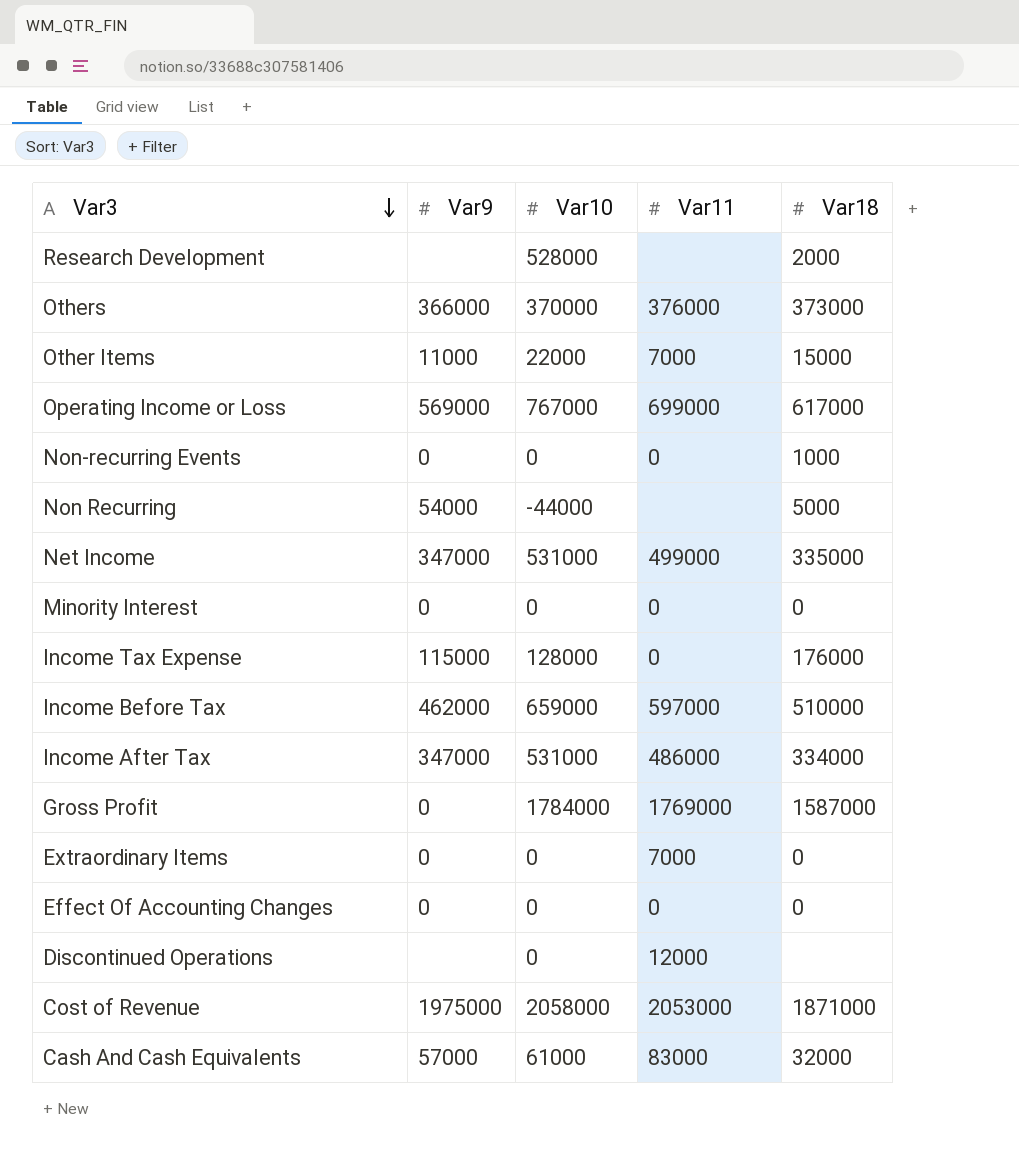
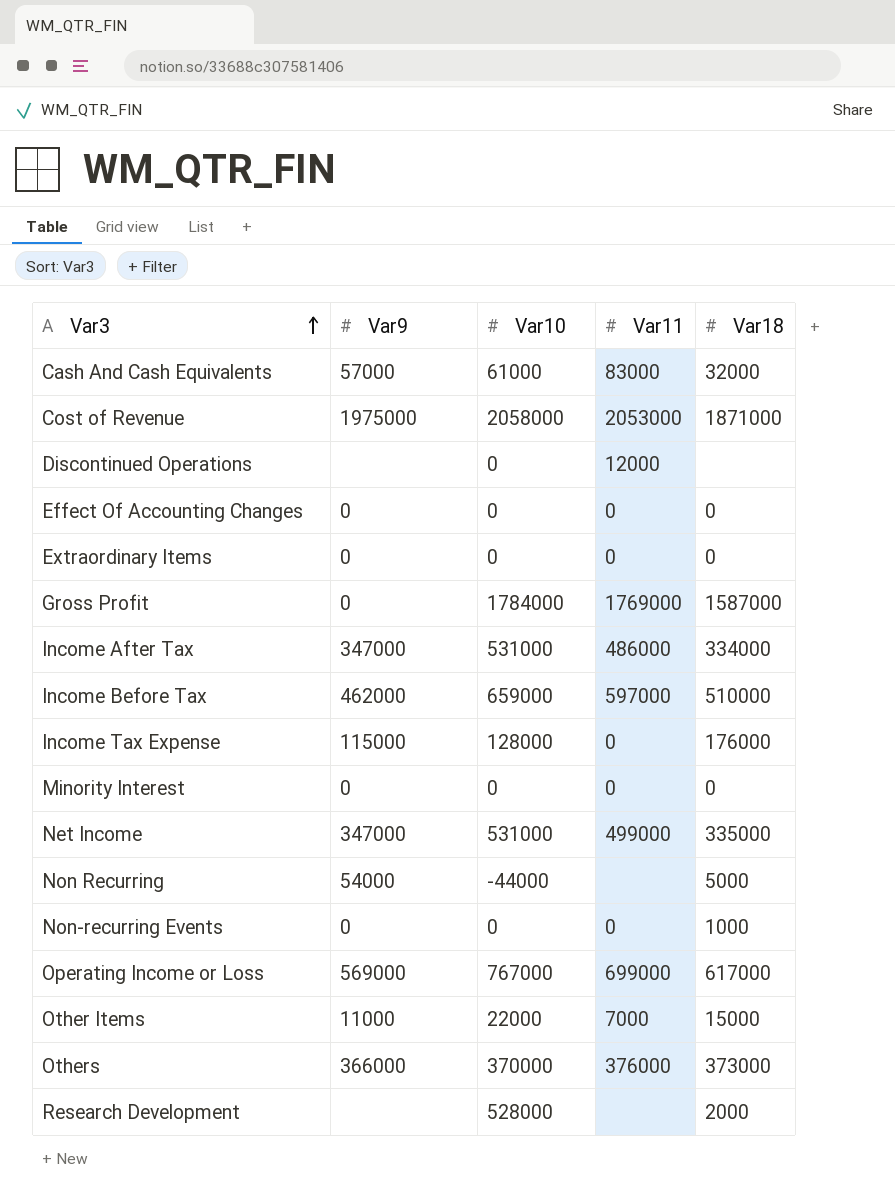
row order: Var3 descending -> Var3 ascending
Extraordinary Items | Var11: 7000 -> 0

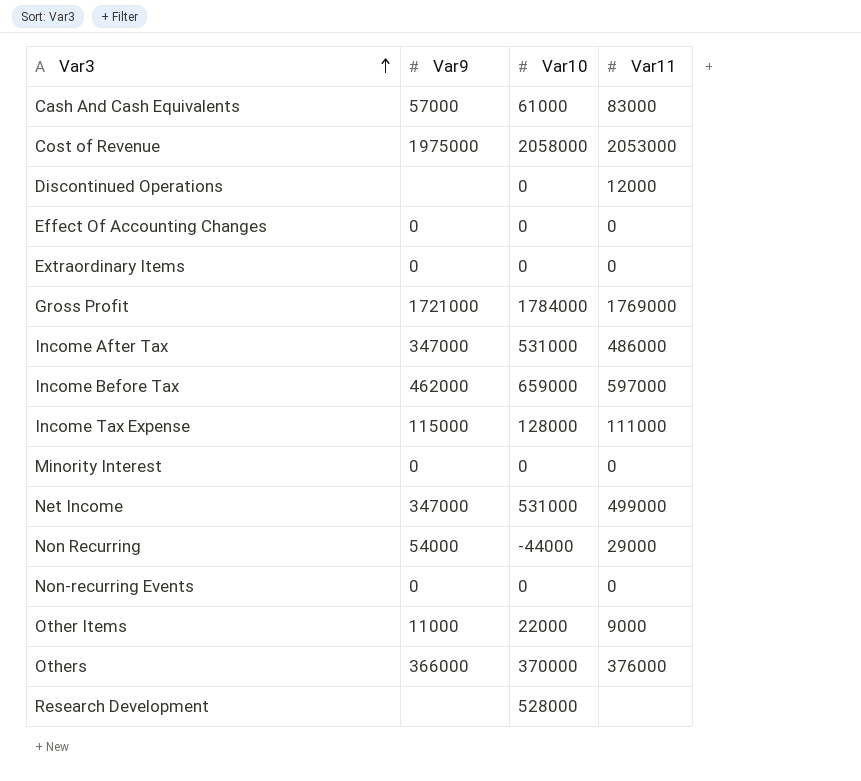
column Var18 | position: 5 -> none
row Operating Income or Loss: 569000 | 767000 | 699000 | 617000 -> none
Gross Profit | Var9: 0 -> 1721000
Income Tax Expense | Var11: 0 -> 111000
Non Recurring | Var11: none -> 29000
Other Items | Var11: 7000 -> 9000

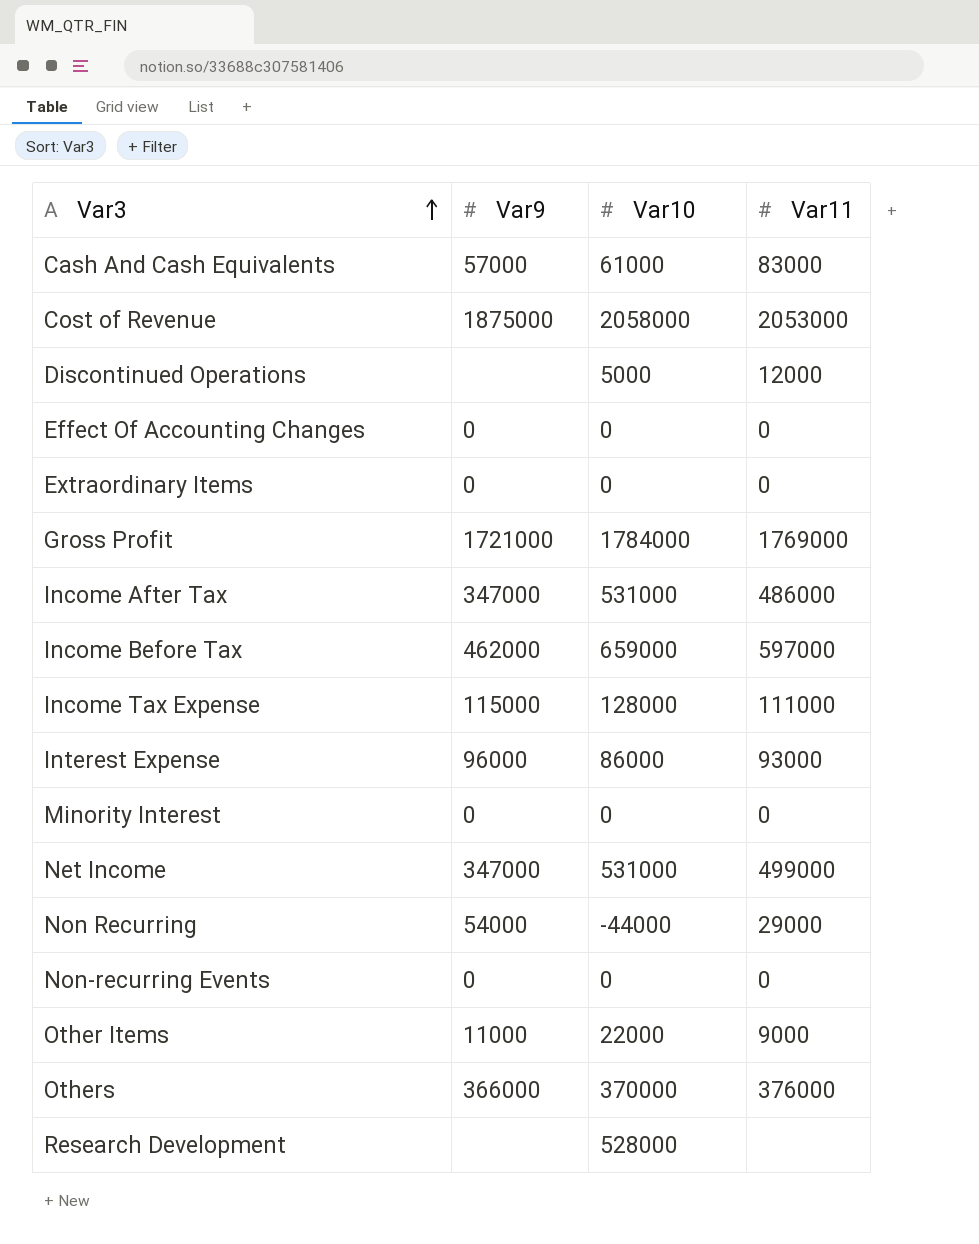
Cost of Revenue | Var9: 1975000 -> 1875000
Discontinued Operations | Var10: 0 -> 5000
row Interest Expense: none -> 96000 | 86000 | 93000

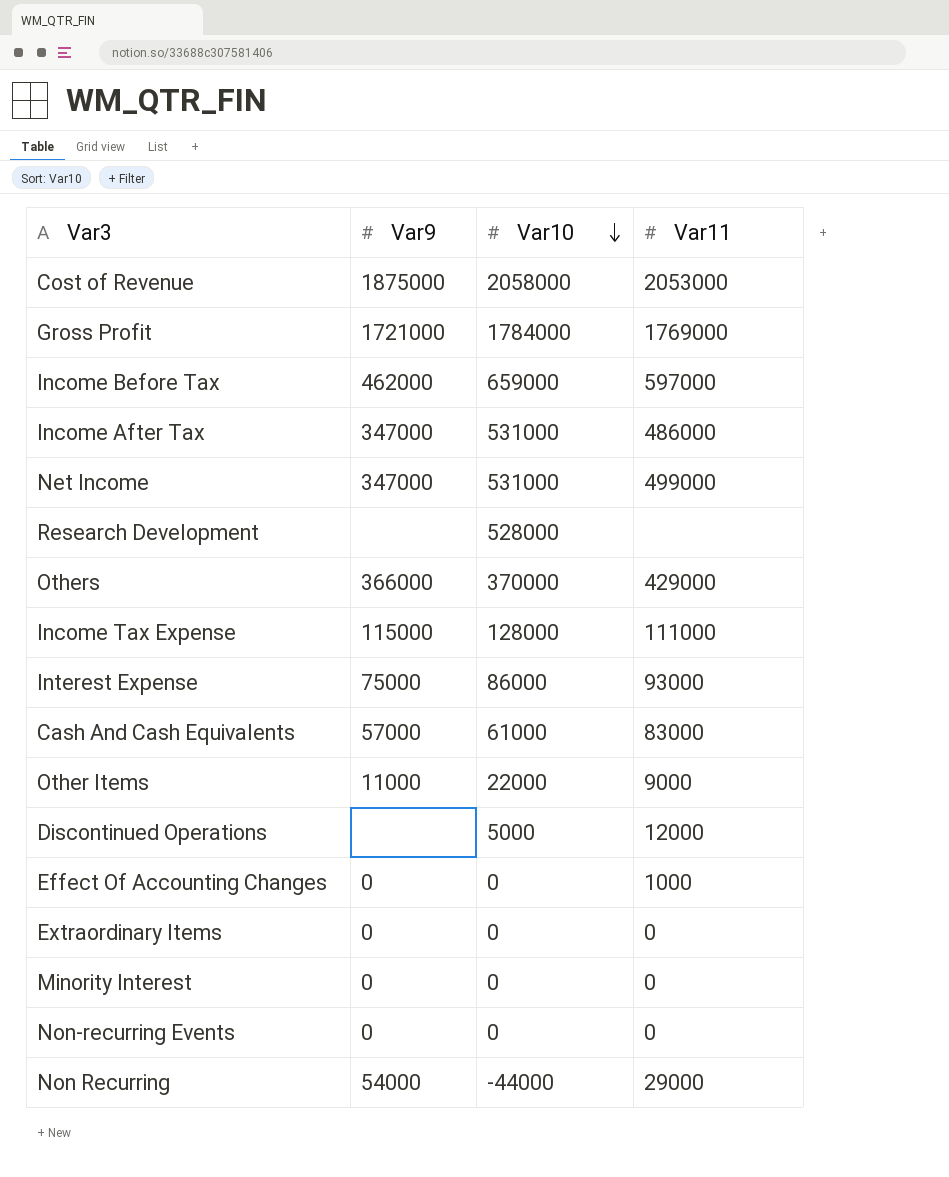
row order: Var3 ascending -> Var10 descending
Others | Var11: 376000 -> 429000
Interest Expense | Var9: 96000 -> 75000
Effect Of Accounting Changes | Var11: 0 -> 1000

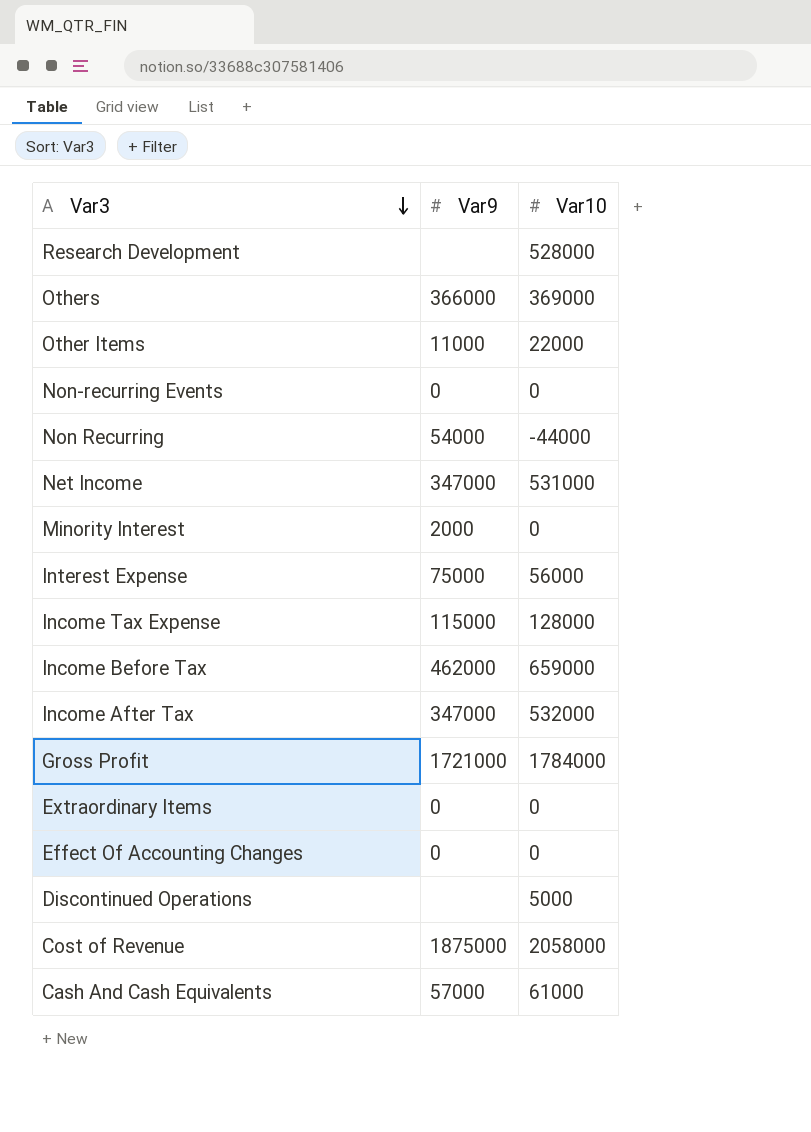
row order: Var10 descending -> Var3 descending
column Var11 | position: 4 -> none
Others | Var10: 370000 -> 369000
Minority Interest | Var9: 0 -> 2000
Interest Expense | Var10: 86000 -> 56000
Income After Tax | Var10: 531000 -> 532000

